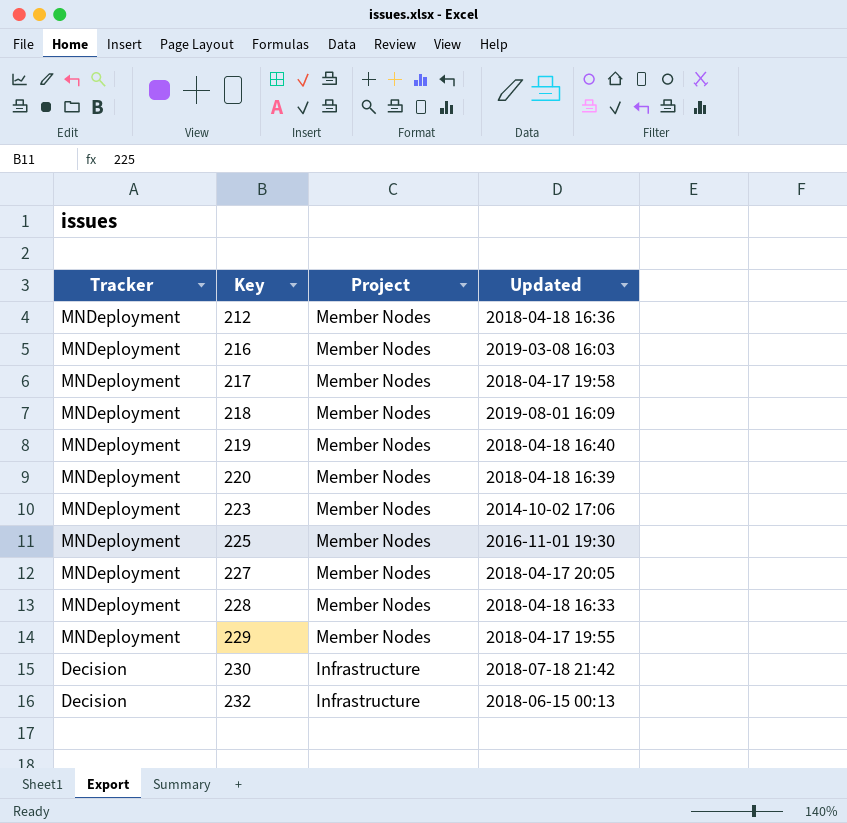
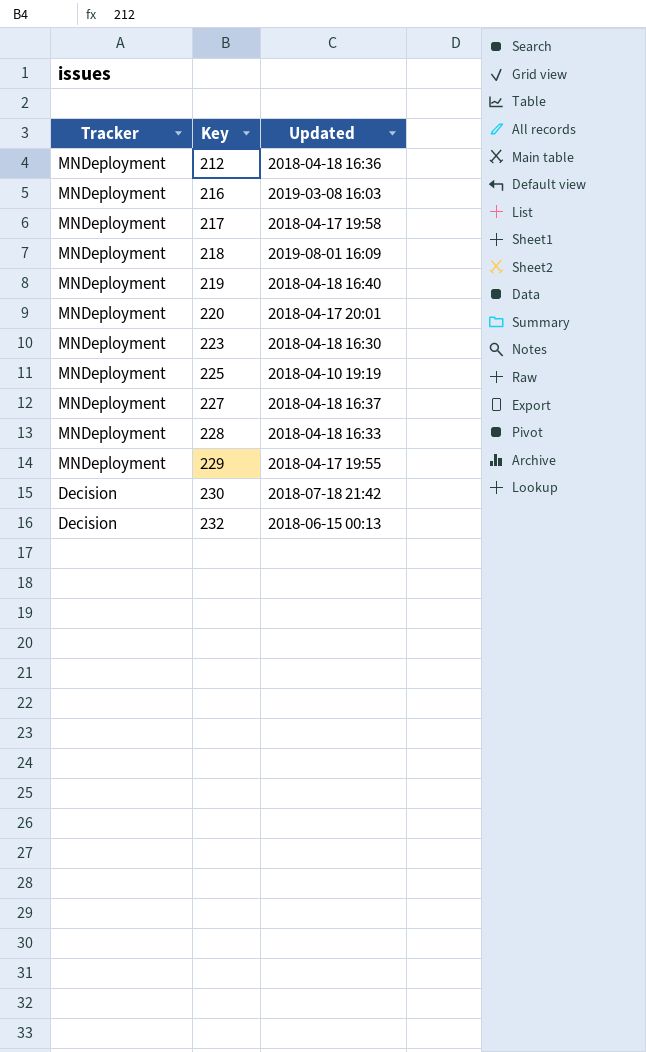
column Project | position: 3 -> none
220 | Updated: 2018-04-18 16:39 -> 2018-04-17 20:01
223 | Updated: 2014-10-02 17:06 -> 2018-04-18 16:30
225 | Updated: 2016-11-01 19:30 -> 2018-04-10 19:19
227 | Updated: 2018-04-17 20:05 -> 2018-04-18 16:37

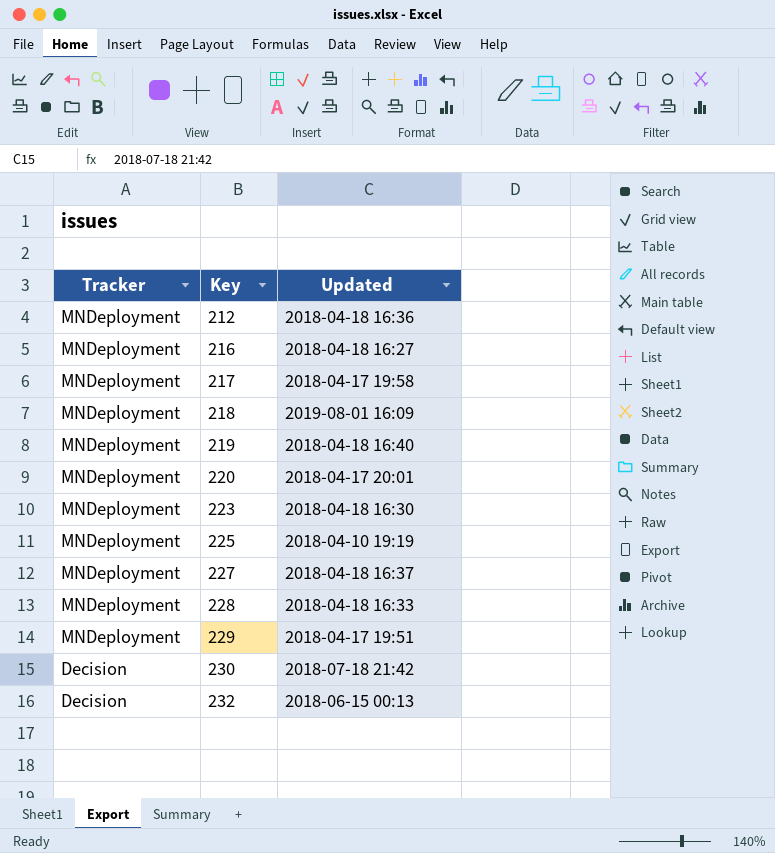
216 | Updated: 2019-03-08 16:03 -> 2018-04-18 16:27
229 | Updated: 2018-04-17 19:55 -> 2018-04-17 19:51

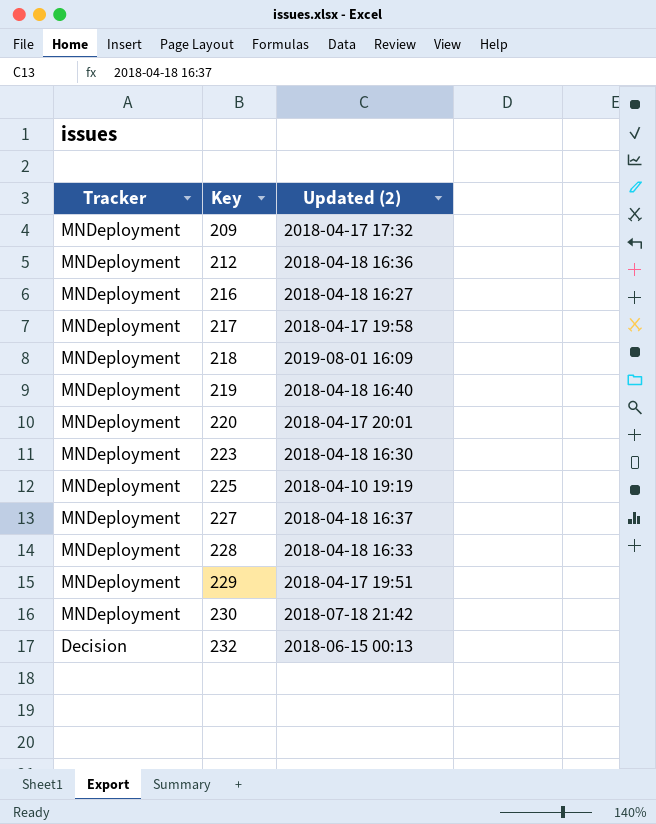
column name: Updated -> Updated (2)
row 209: none -> MNDeployment | 2018-04-17 17:32
230 | Tracker: Decision -> MNDeployment

